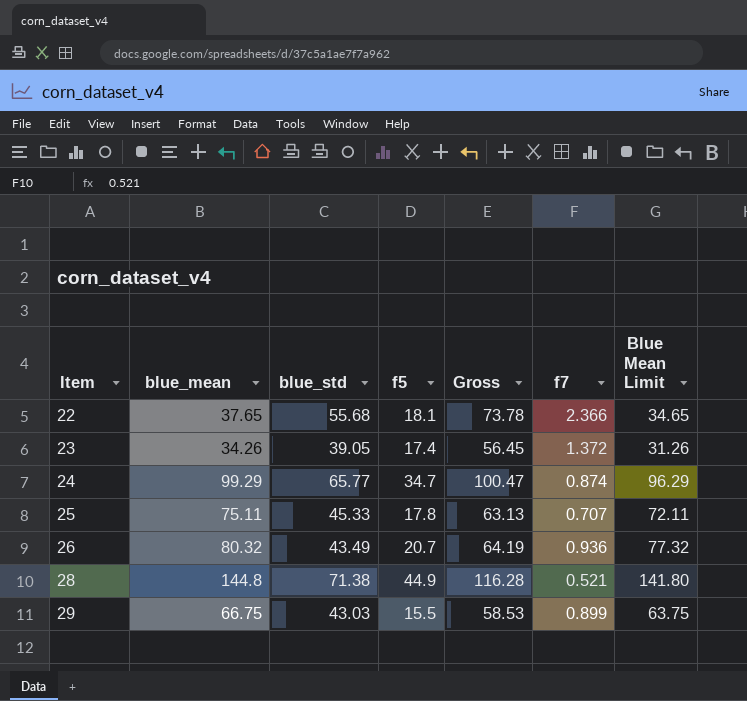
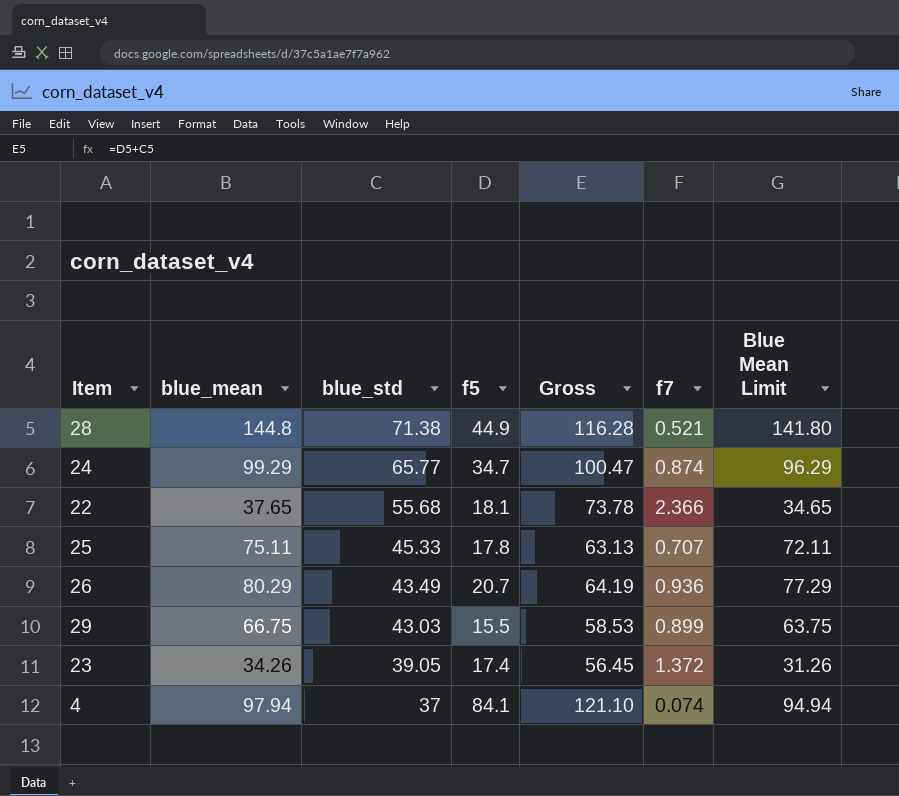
row order: Item ascending -> blue_std descending
26 | blue_mean: 80.32 -> 80.29
26 | Blue Mean Limit: 77.32 -> 77.29
row 4: none -> 97.94 | 37 | 84.1 | 121.10 | 0.074 | 94.94

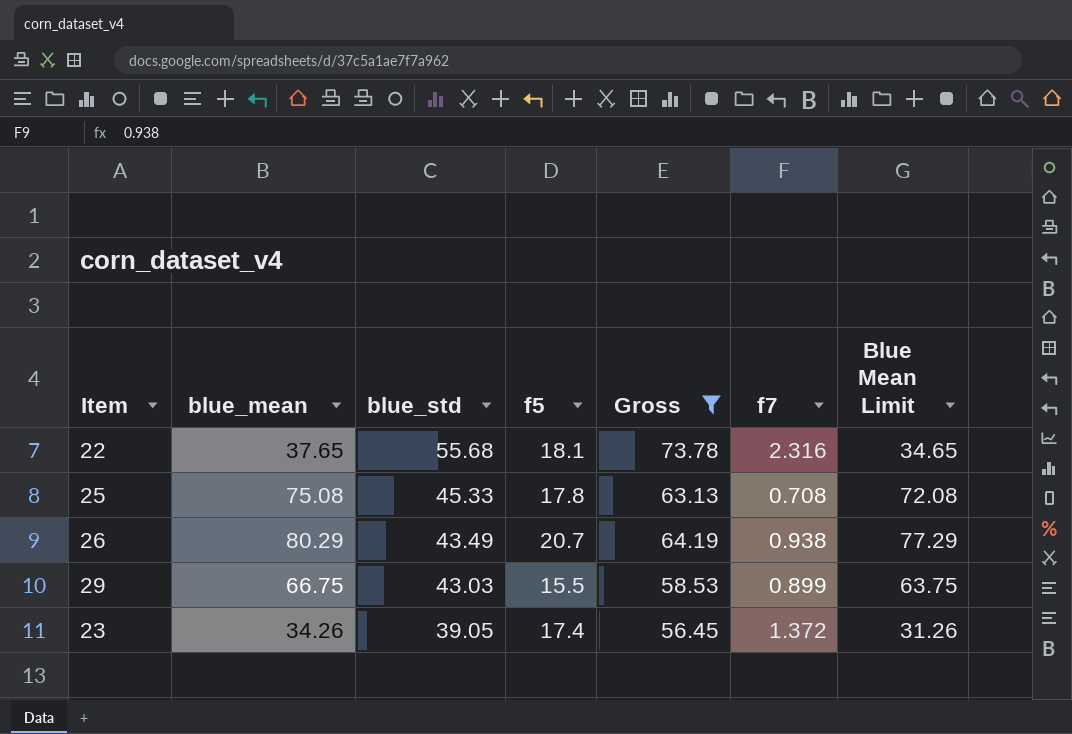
filter: none -> Gross <= 73.78
22 | f7: 2.366 -> 2.316
25 | blue_mean: 75.11 -> 75.08
25 | f7: 0.707 -> 0.708
25 | Blue Mean Limit: 72.11 -> 72.08
26 | f7: 0.936 -> 0.938

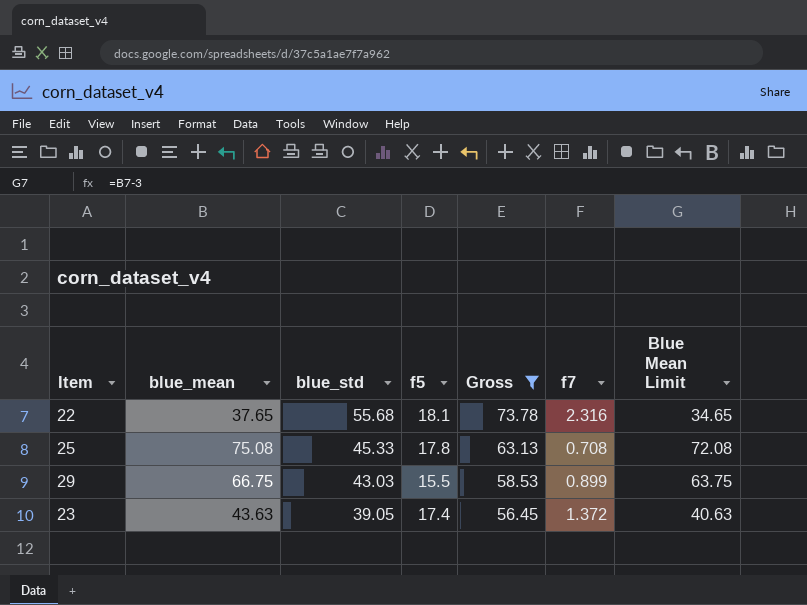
row 26: 80.29 | 43.49 | 20.7 | 64.19 | 0.938 | 77.29 -> none
23 | blue_mean: 34.26 -> 43.63
23 | Blue Mean Limit: 31.26 -> 40.63

